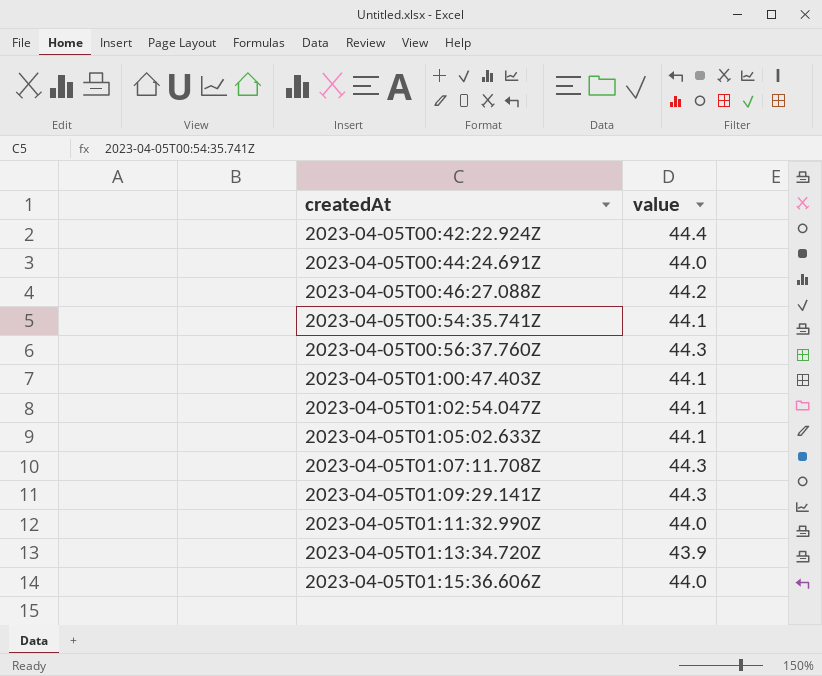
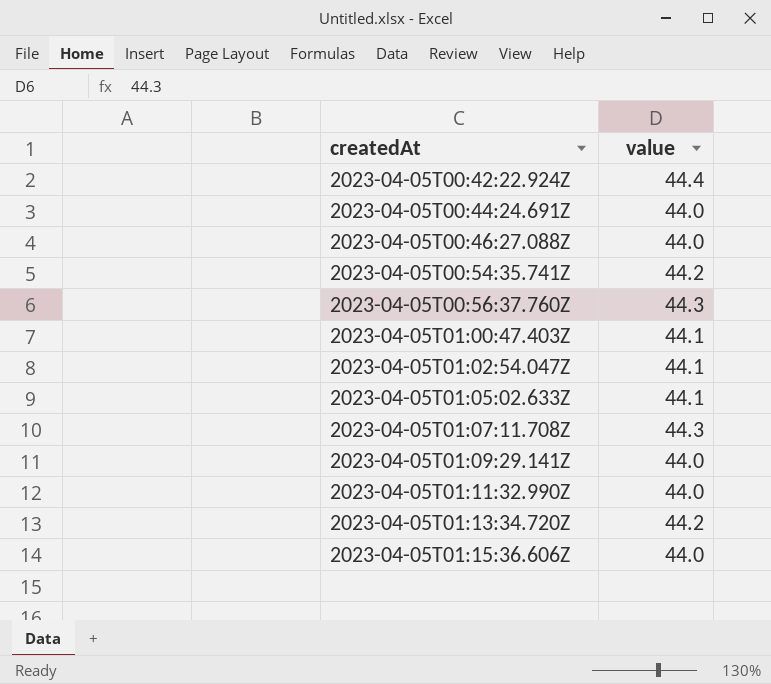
2023-04-05T00:46:27.088Z | value: 44.2 -> 44.0
2023-04-05T00:54:35.741Z | value: 44.1 -> 44.2
2023-04-05T01:09:29.141Z | value: 44.3 -> 44.0
2023-04-05T01:13:34.720Z | value: 43.9 -> 44.2

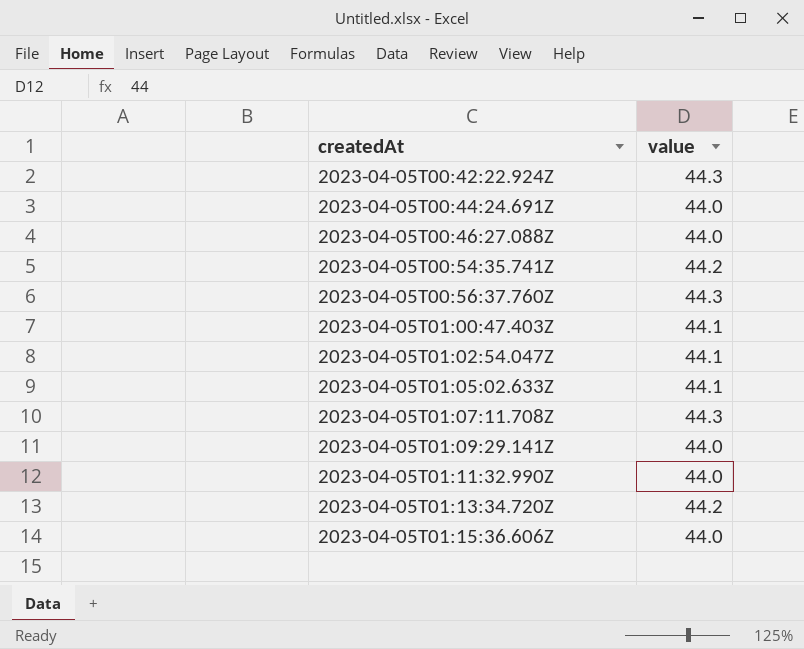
2023-04-05T00:42:22.924Z | value: 44.4 -> 44.3

